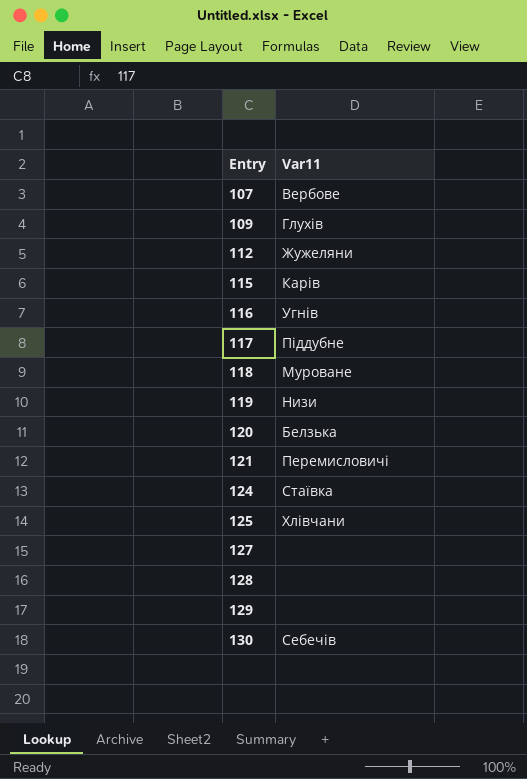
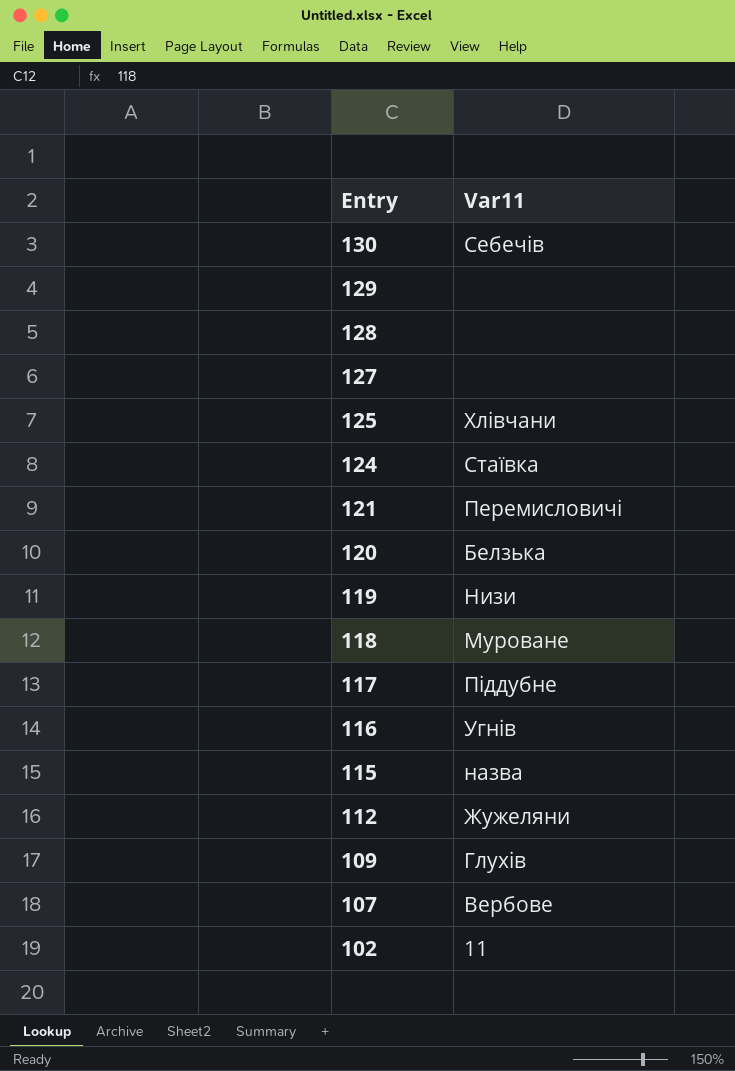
row order: Entry ascending -> Entry descending
115 | Var11: Карів -> назва
row 102: none -> 11

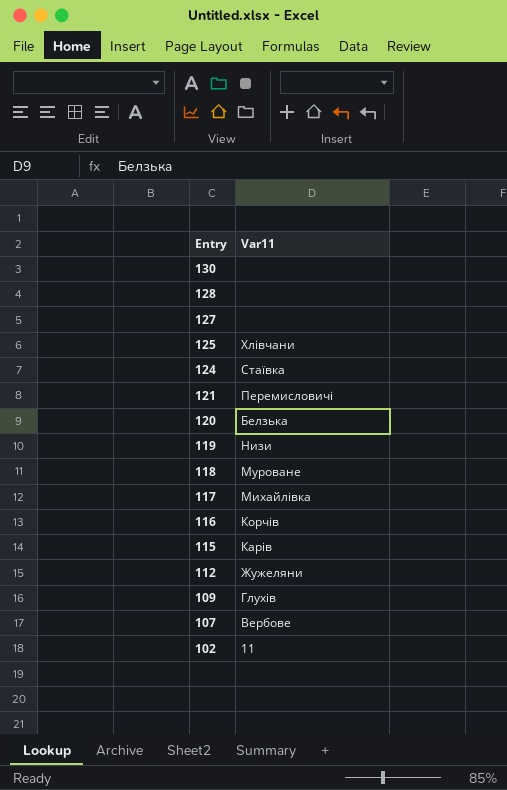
row 129: none -> none
130 | Var11: Себечів -> none
117 | Var11: Піддубне -> Михайлівка
116 | Var11: Угнів -> Корчів
115 | Var11: назва -> Карів

